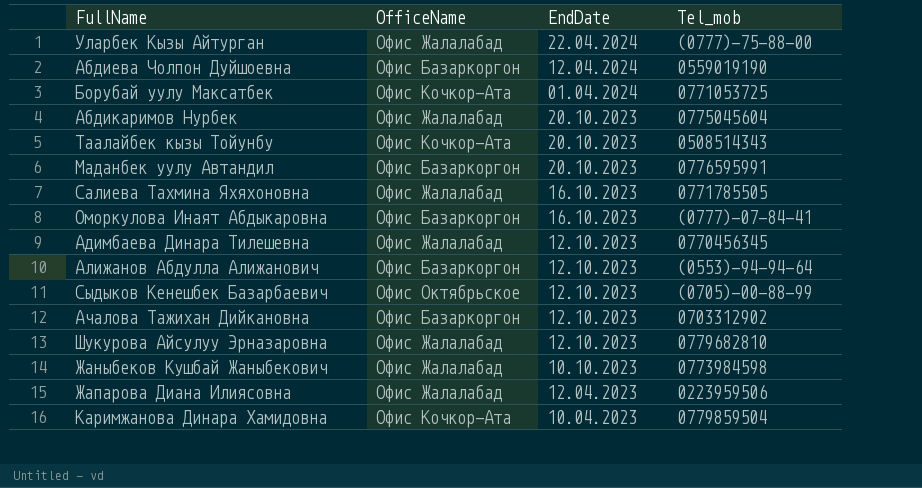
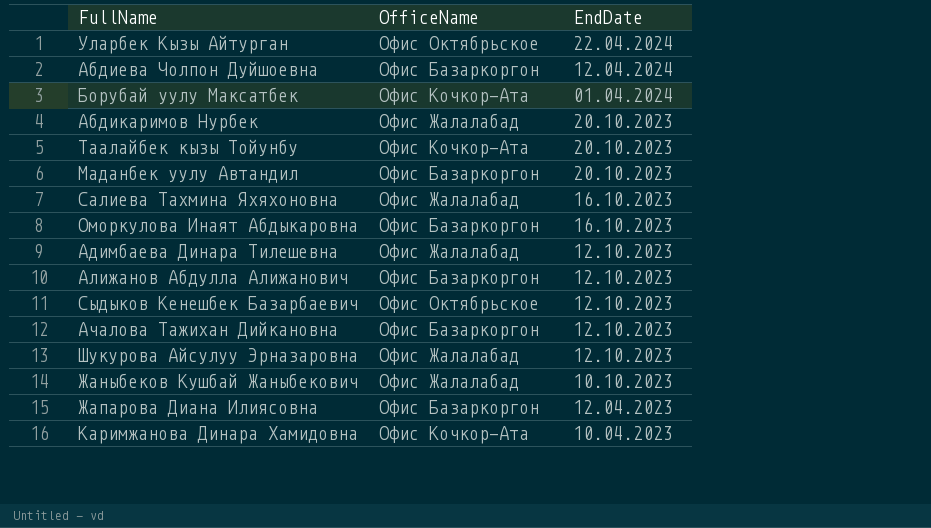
column Tel_mob | position: 4 -> none
Уларбек Кызы Айтурган | OfficeName: Офис Жалалабад -> Офис Октябрьское
Жапарова Диана Илиясовна | OfficeName: Офис Жалалабад -> Офис Базаркоргон

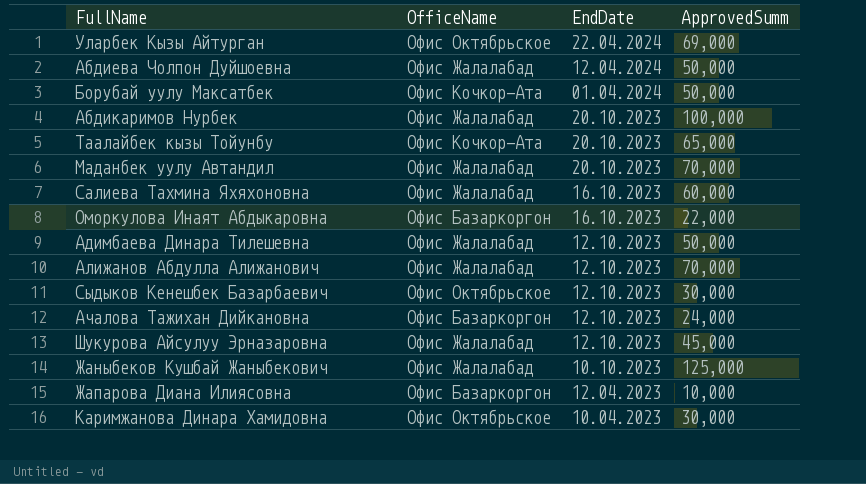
column ApprovedSumm | position: none -> 4
Абдиева Чолпон Дуйшоевна | OfficeName: Офис Базаркоргон -> Офис Жалалабад
Маданбек уулу Автандил | OfficeName: Офис Базаркоргон -> Офис Жалалабад
Алижанов Абдулла Алижанович | OfficeName: Офис Базаркоргон -> Офис Жалалабад
Каримжанова Динара Хамидовна | OfficeName: Офис Кочкор-Ата -> Офис Октябрьское

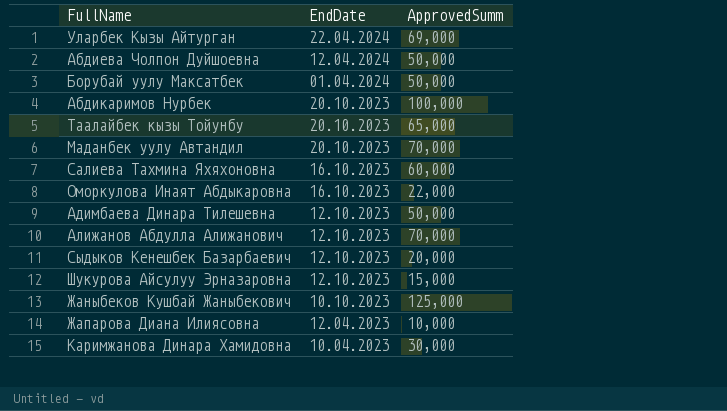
column OfficeName | position: 2 -> none
row Ачалова Тажихан Дийкановна: Офис Базаркоргон | 12.10.2023 | 24,000 -> none
Сыдыков Кенешбек Базарбаевич | ApprovedSumm: 30,000 -> 20,000
Шукурова Айсулуу Эрназаровна | ApprovedSumm: 45,000 -> 15,000

